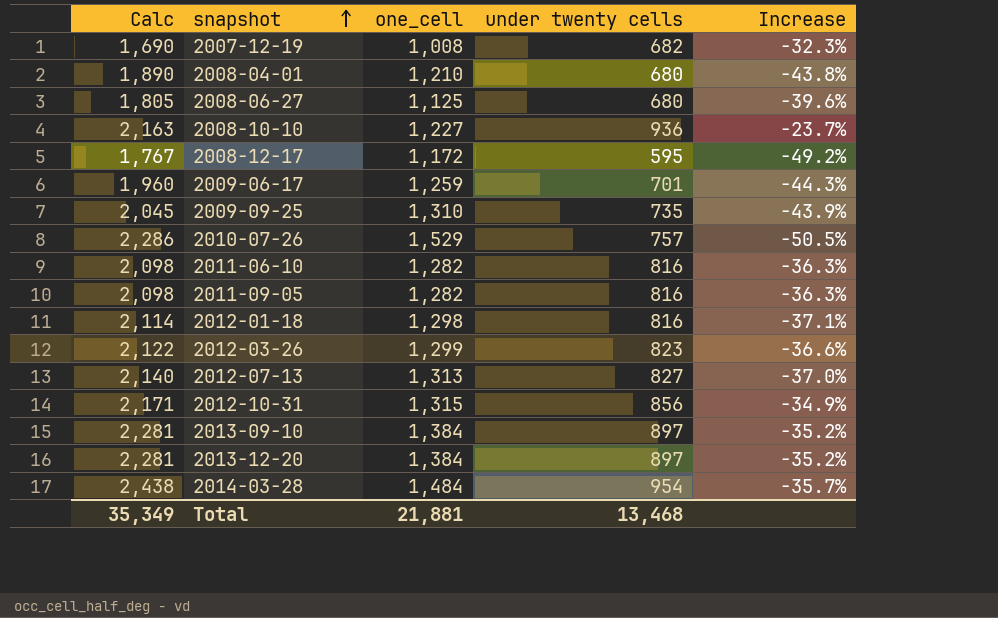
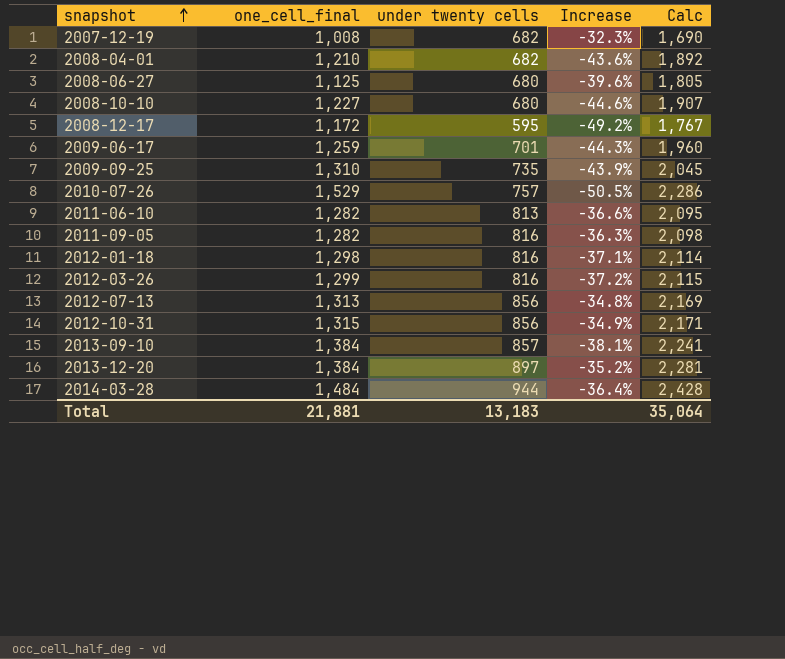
column name: one_cell -> one_cell_final
column Calc | position: 1 -> 5
2008-04-01 | under twenty cells: 680 -> 682
2008-04-01 | Increase: -43.8% -> -43.6%
2008-04-01 | Calc: 1,890 -> 1,892
2008-10-10 | under twenty cells: 936 -> 680
2008-10-10 | Increase: -23.7% -> -44.6%
2008-10-10 | Calc: 2,163 -> 1,907
2011-06-10 | under twenty cells: 816 -> 813
2011-06-10 | Increase: -36.3% -> -36.6%
2011-06-10 | Calc: 2,098 -> 2,095
2012-03-26 | under twenty cells: 823 -> 816
2012-03-26 | Increase: -36.6% -> -37.2%
2012-03-26 | Calc: 2,122 -> 2,115
2012-07-13 | under twenty cells: 827 -> 856
2012-07-13 | Increase: -37.0% -> -34.8%
2012-07-13 | Calc: 2,140 -> 2,169
2013-09-10 | under twenty cells: 897 -> 857
2013-09-10 | Increase: -35.2% -> -38.1%
2013-09-10 | Calc: 2,281 -> 2,241
2014-03-28 | under twenty cells: 954 -> 944
2014-03-28 | Increase: -35.7% -> -36.4%
2014-03-28 | Calc: 2,438 -> 2,428
Total | under twenty cells: 13,468 -> 13,183
Total | Calc: 35,349 -> 35,064

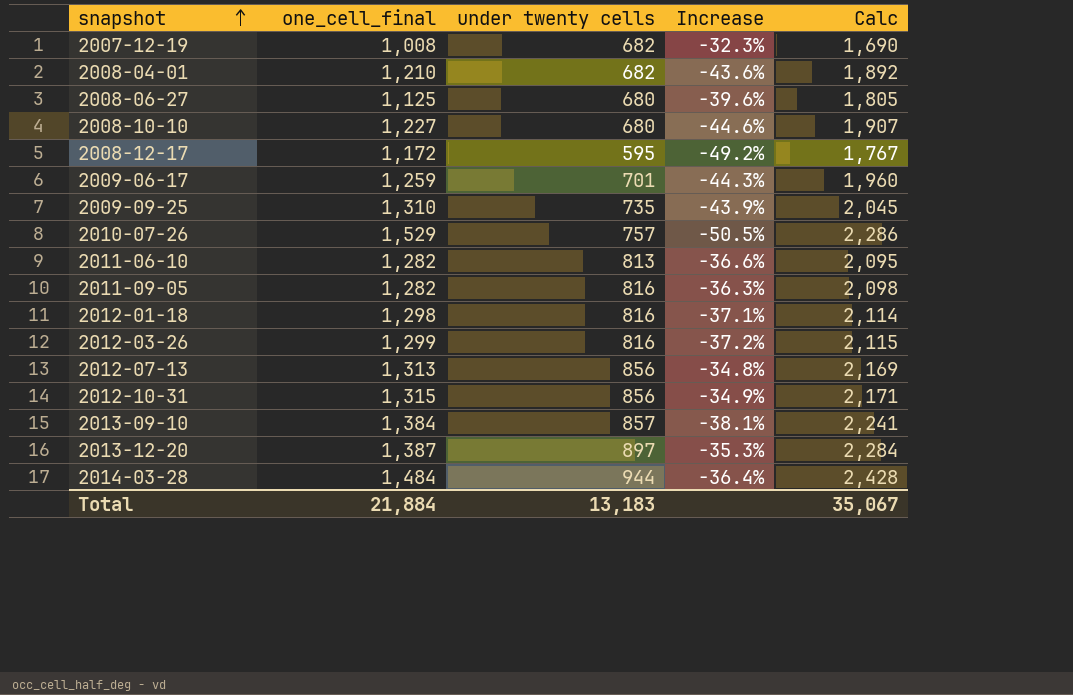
2013-12-20 | one_cell_final: 1,384 -> 1,387
2013-12-20 | Increase: -35.2% -> -35.3%
2013-12-20 | Calc: 2,281 -> 2,284
Total | one_cell_final: 21,881 -> 21,884
Total | Calc: 35,064 -> 35,067

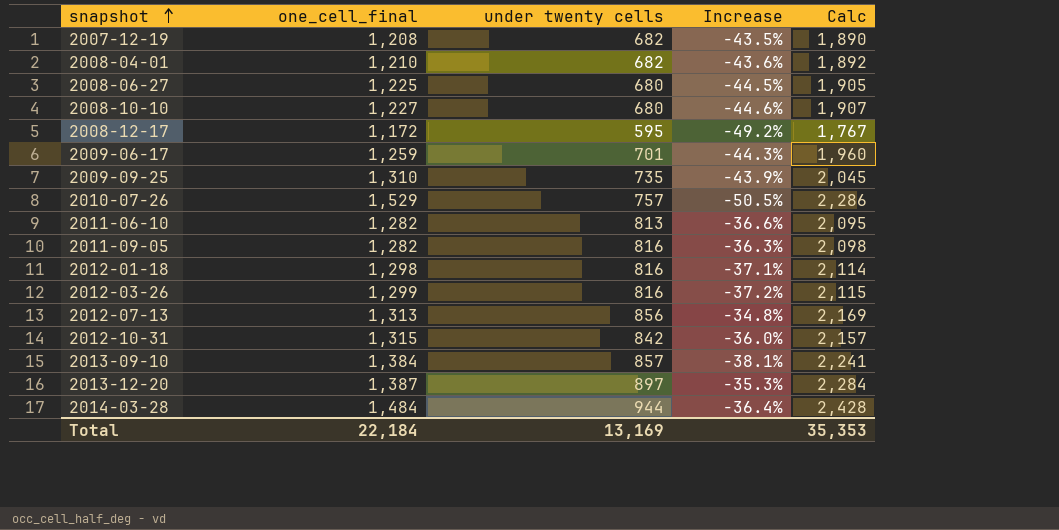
2007-12-19 | one_cell_final: 1,008 -> 1,208
2007-12-19 | Increase: -32.3% -> -43.5%
2007-12-19 | Calc: 1,690 -> 1,890
2008-06-27 | one_cell_final: 1,125 -> 1,225
2008-06-27 | Increase: -39.6% -> -44.5%
2008-06-27 | Calc: 1,805 -> 1,905
2012-10-31 | under twenty cells: 856 -> 842
2012-10-31 | Increase: -34.9% -> -36.0%
2012-10-31 | Calc: 2,171 -> 2,157
Total | one_cell_final: 21,884 -> 22,184
Total | under twenty cells: 13,183 -> 13,169
Total | Calc: 35,067 -> 35,353

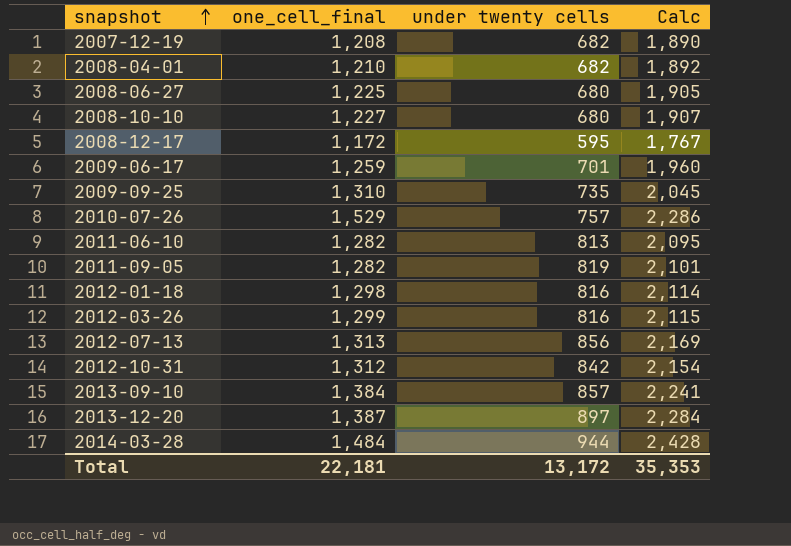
column Increase | formula: ([under twenty cells] - [one_cell_final]) / [one_cell_final] -> none
2011-09-05 | under twenty cells: 816 -> 819
2011-09-05 | Calc: 2,098 -> 2,101
2012-10-31 | one_cell_final: 1,315 -> 1,312
2012-10-31 | Calc: 2,157 -> 2,154
Total | one_cell_final: 22,184 -> 22,181
Total | under twenty cells: 13,169 -> 13,172

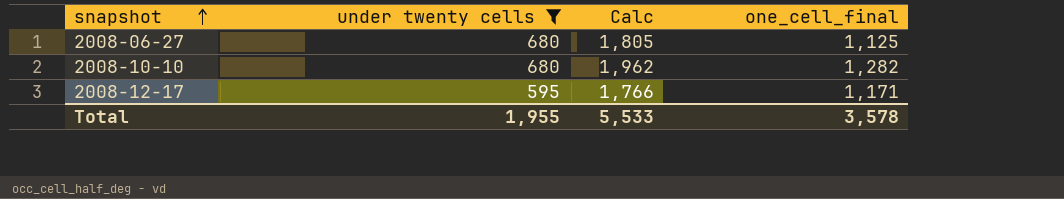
filter: none -> under twenty cells <= 680
column one_cell_final | position: 2 -> 4
2008-06-27 | Calc: 1,905 -> 1,805
2008-06-27 | one_cell_final: 1,225 -> 1,125
2008-10-10 | Calc: 1,907 -> 1,962
2008-10-10 | one_cell_final: 1,227 -> 1,282
2008-12-17 | Calc: 1,767 -> 1,766
2008-12-17 | one_cell_final: 1,172 -> 1,171
Total | under twenty cells: 13,172 -> 1,955
Total | Calc: 35,353 -> 5,533
Total | one_cell_final: 22,181 -> 3,578

